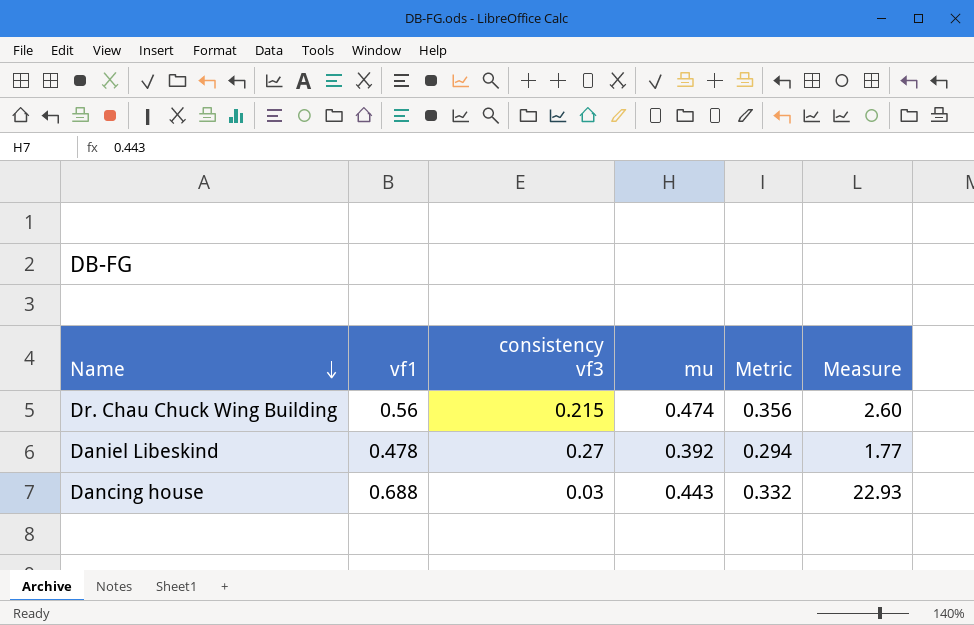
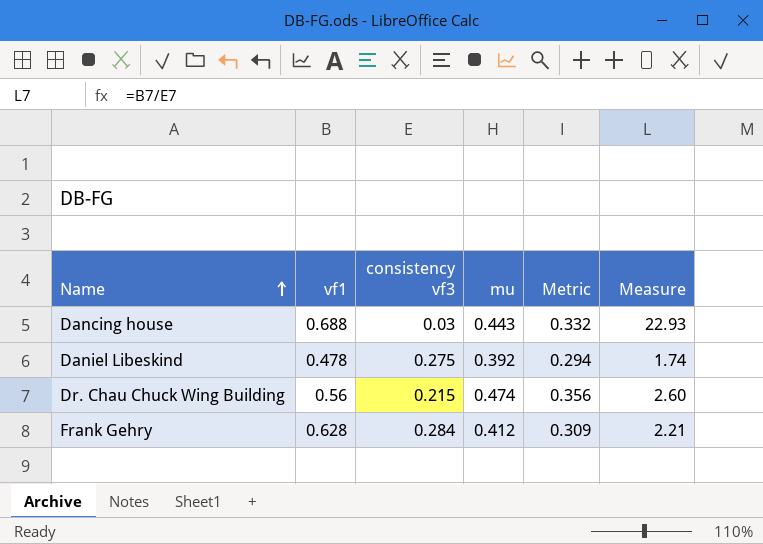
row order: Name descending -> Name ascending
Daniel Libeskind | consistency vf3: 0.27 -> 0.275
Daniel Libeskind | Measure: 1.77 -> 1.74
row Frank Gehry: none -> 0.628 | 0.284 | 0.412 | 0.309 | 2.21

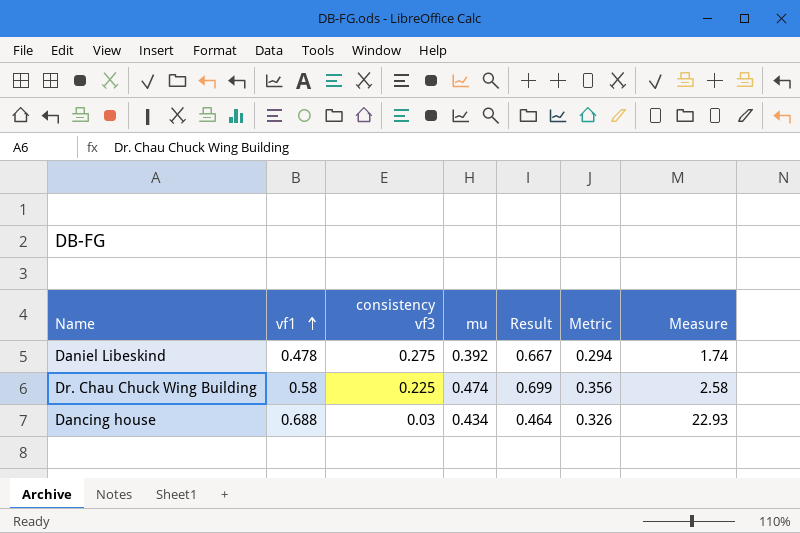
row order: Name ascending -> vf1 ascending
column Result | formula: none -> [consistency vf3] + [mu]
row Frank Gehry: 0.628 | 0.284 | 0.412 | 0.309 | 2.21 -> none
Dr. Chau Chuck Wing Building | vf1: 0.56 -> 0.58
Dr. Chau Chuck Wing Building | consistency vf3: 0.215 -> 0.225
Dr. Chau Chuck Wing Building | Measure: 2.60 -> 2.58
Dancing house | mu: 0.443 -> 0.434
Dancing house | Metric: 0.332 -> 0.326

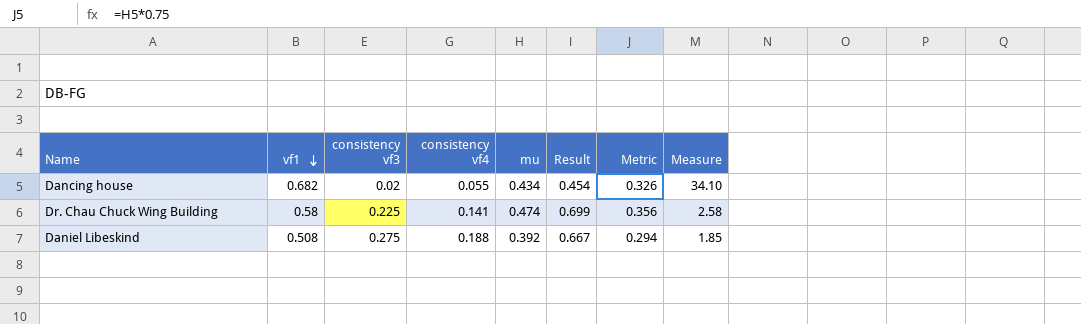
row order: vf1 ascending -> vf1 descending
column consistency vf4 | position: none -> 4
Dancing house | vf1: 0.688 -> 0.682
Dancing house | consistency vf3: 0.03 -> 0.02
Dancing house | Result: 0.464 -> 0.454
Dancing house | Measure: 22.93 -> 34.10
Daniel Libeskind | vf1: 0.478 -> 0.508
Daniel Libeskind | Measure: 1.74 -> 1.85

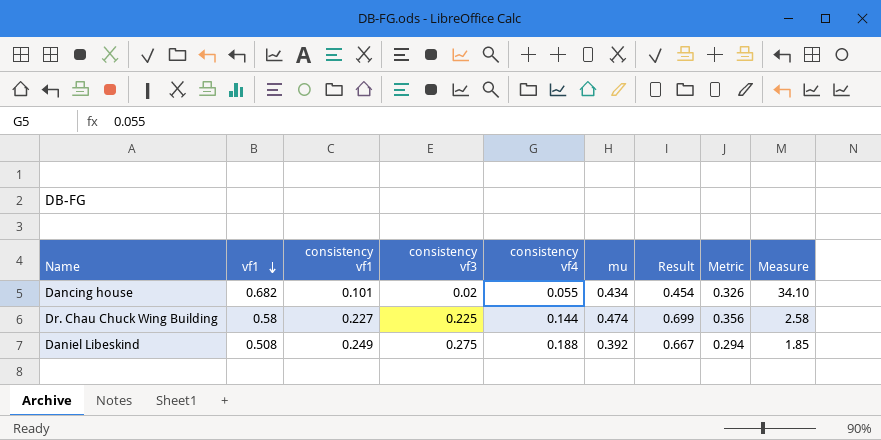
column consistency vf1 | position: none -> 3
Dr. Chau Chuck Wing Building | consistency vf4: 0.141 -> 0.144

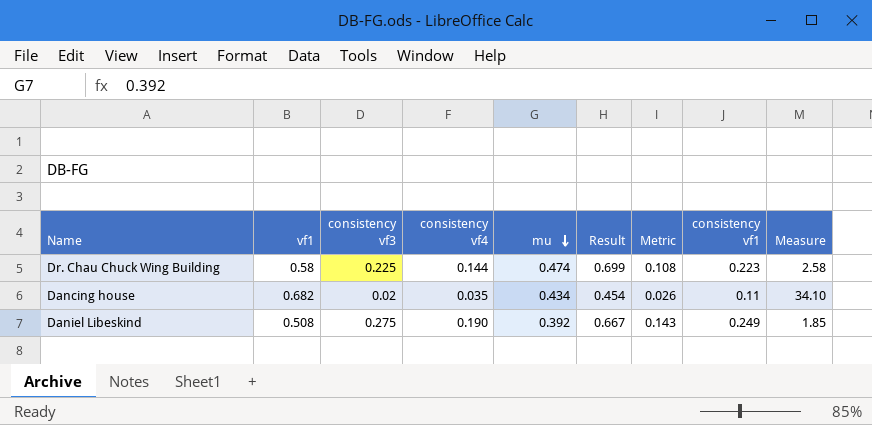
row order: vf1 descending -> mu descending
column Metric | formula: [mu] * 0.75 -> [consistency vf4] * 0.75
column consistency vf1 | position: 3 -> 8
Dr. Chau Chuck Wing Building | consistency vf1: 0.227 -> 0.223
Dancing house | consistency vf4: 0.055 -> 0.035
Dancing house | consistency vf1: 0.101 -> 0.11
Daniel Libeskind | consistency vf4: 0.188 -> 0.190

